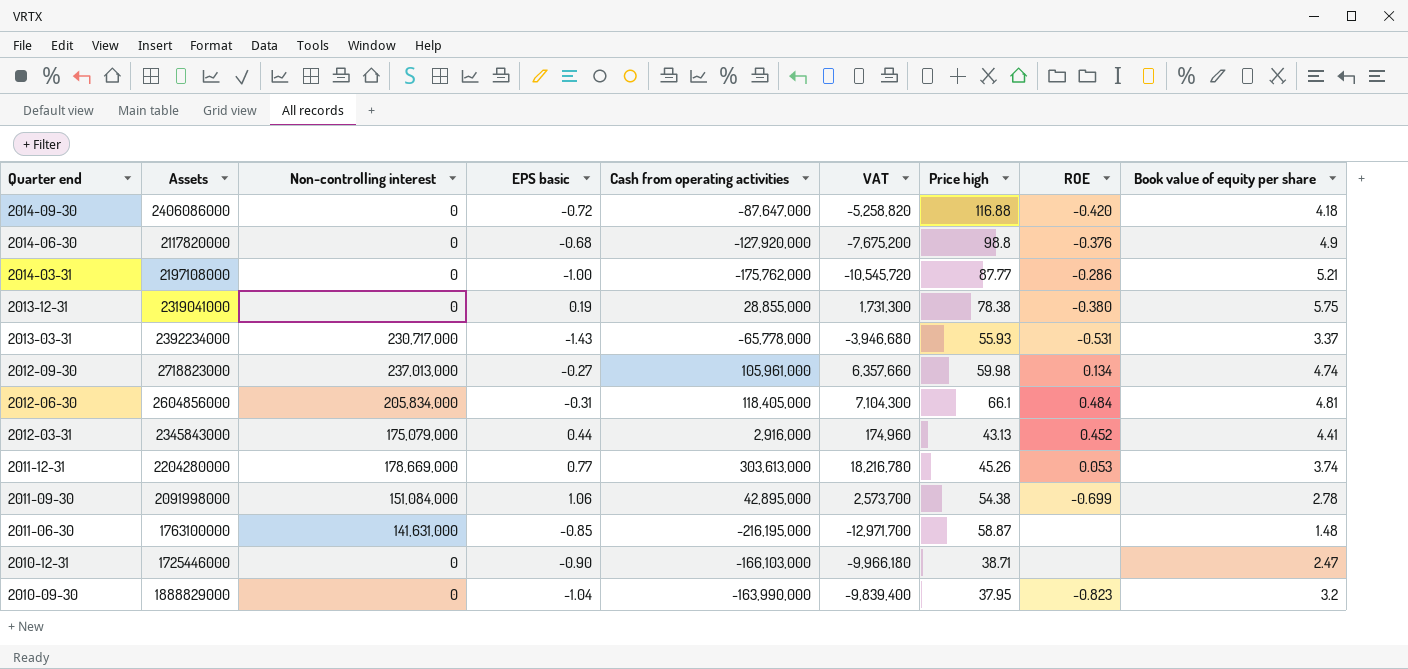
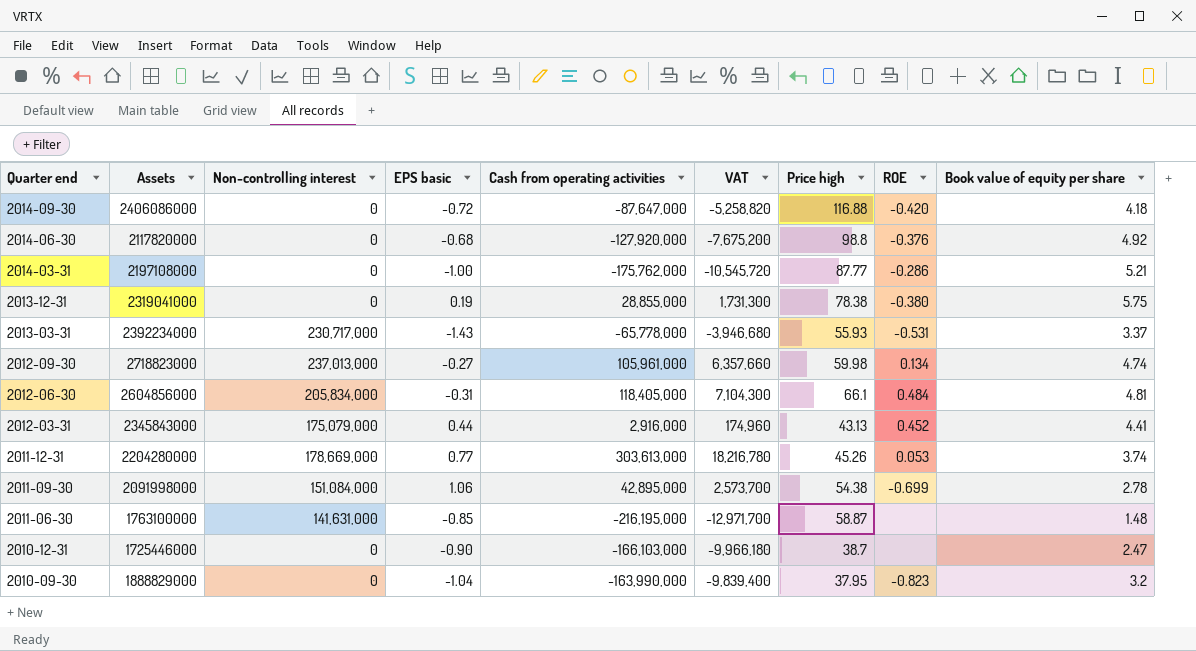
2014-06-30 | Book value of equity per share: 4.9 -> 4.92
2010-12-31 | Price high: 38.71 -> 38.7

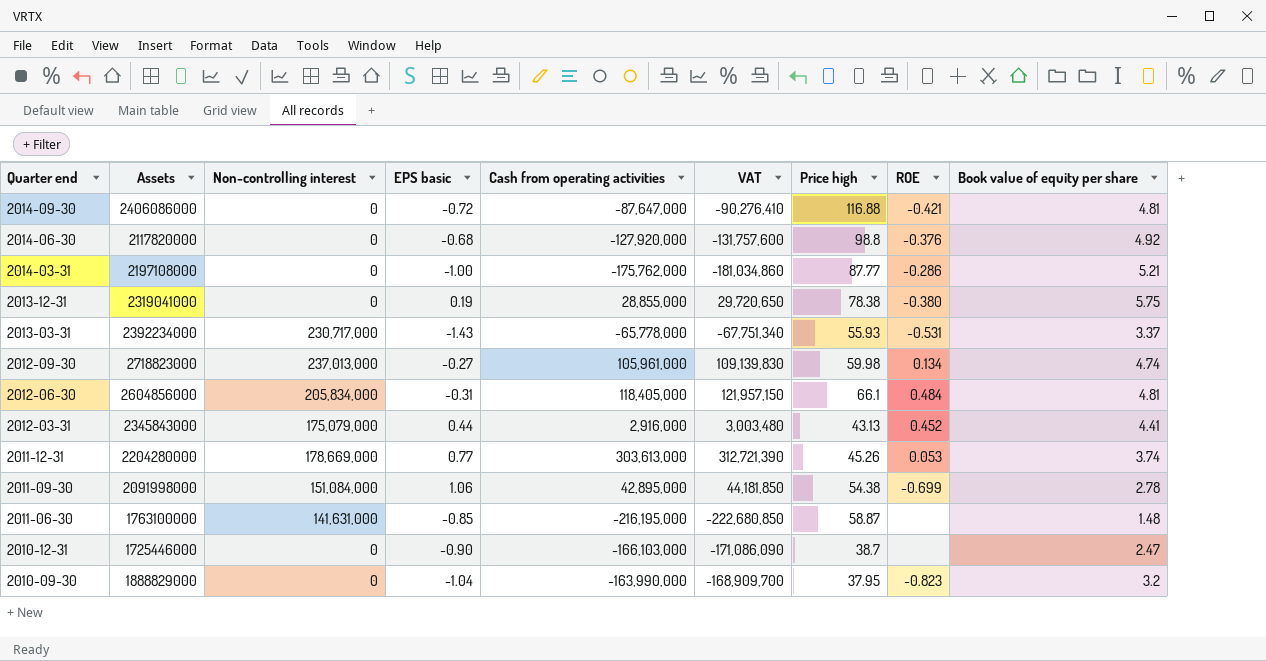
column VAT | formula: [Cash from operating activities] * 0.06 -> [Cash from operating activities] * 1.03
2014-09-30 | ROE: -0.420 -> -0.421
2014-09-30 | Book value of equity per share: 4.18 -> 4.81

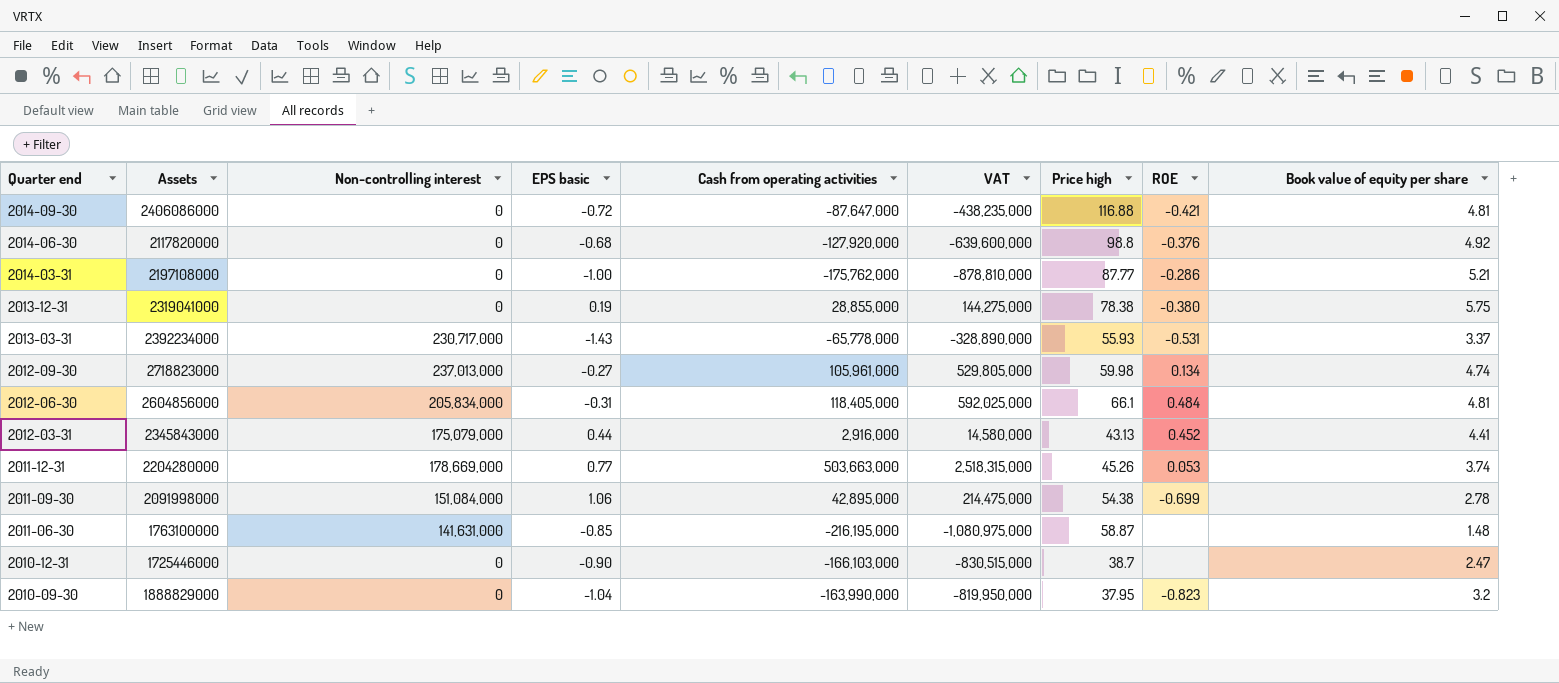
column VAT | formula: [Cash from operating activities] * 1.03 -> [Cash from operating activities] * 5
2011-12-31 | Cash from operating activities: 303,613,000 -> 503,663,000

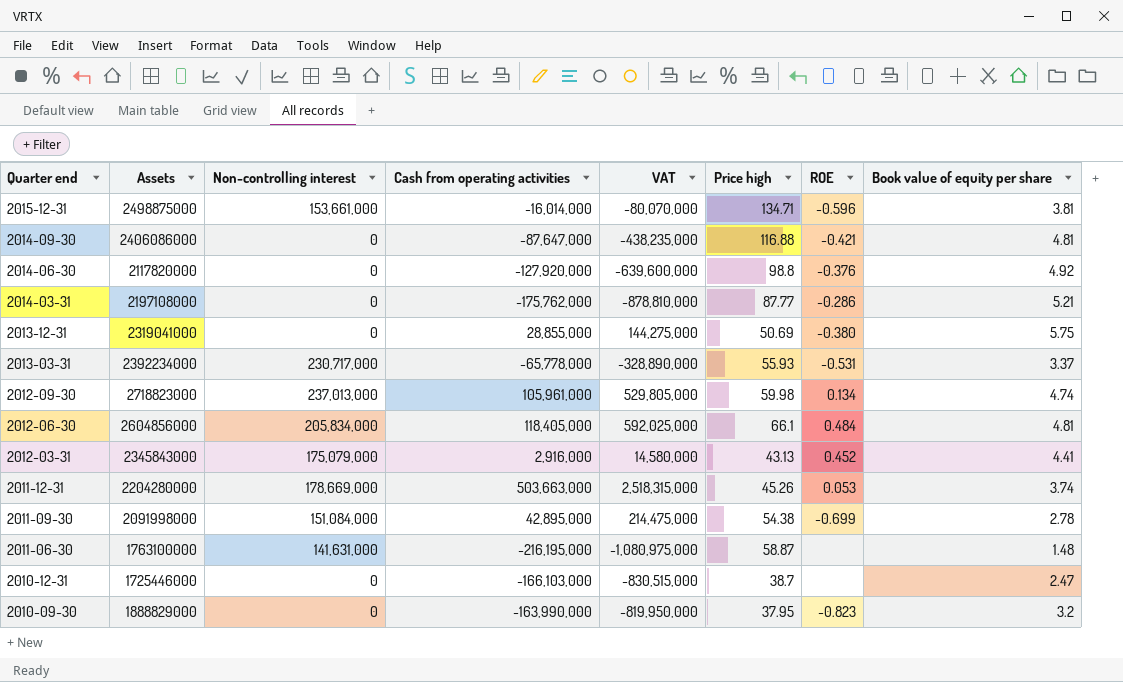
column EPS basic | position: 4 -> none
row 2015-12-31: none -> 2498875000 | 153,661,000 | -16,014,000 | -80,070,000 | 134.71 | -0.596 | 3.81
2013-12-31 | Price high: 78.38 -> 50.69

